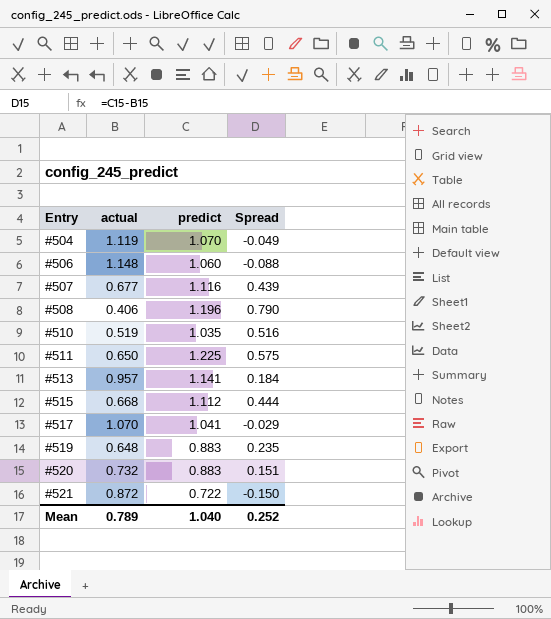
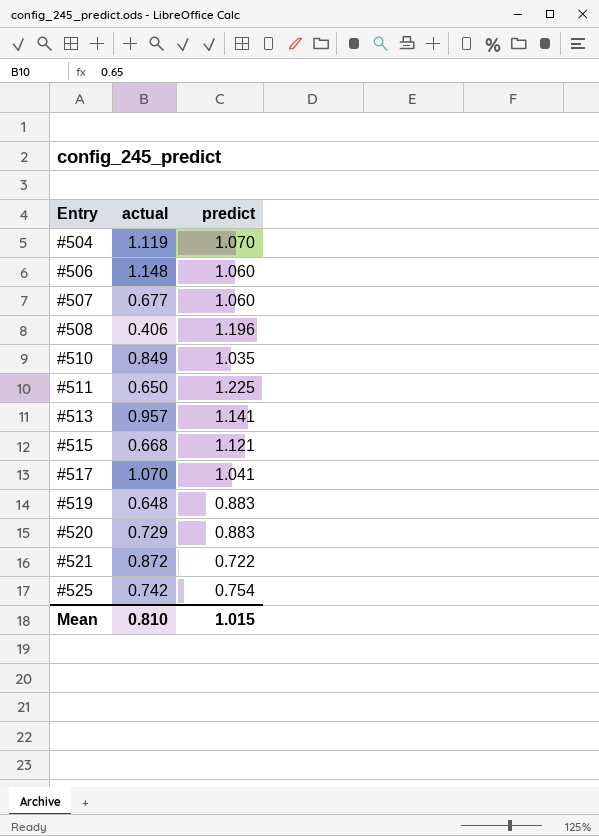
column Spread | formula: [predict] - [actual] -> none
#507 | predict: 1.116 -> 1.060
#510 | actual: 0.519 -> 0.849
#515 | predict: 1.112 -> 1.121
#520 | actual: 0.732 -> 0.729
row #525: none -> 0.742 | 0.754
Mean | actual: 0.789 -> 0.810
Mean | predict: 1.040 -> 1.015

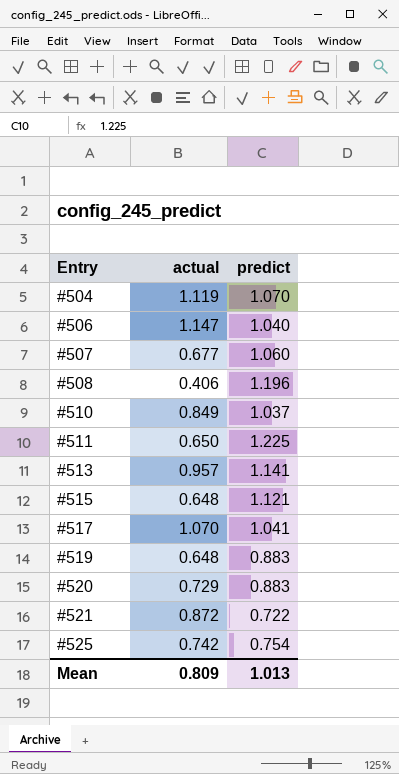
#506 | actual: 1.148 -> 1.147
#506 | predict: 1.060 -> 1.040
#510 | predict: 1.035 -> 1.037
#515 | actual: 0.668 -> 0.648
Mean | actual: 0.810 -> 0.809
Mean | predict: 1.015 -> 1.013

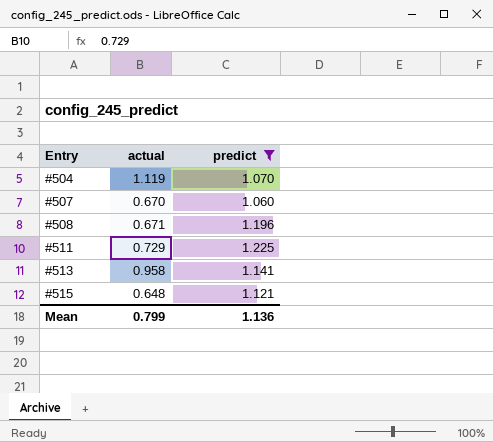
filter: none -> predict >= 1.060
#507 | actual: 0.677 -> 0.670
#508 | actual: 0.406 -> 0.671
#511 | actual: 0.650 -> 0.729
#513 | actual: 0.957 -> 0.958
Mean | actual: 0.809 -> 0.799
Mean | predict: 1.013 -> 1.136

